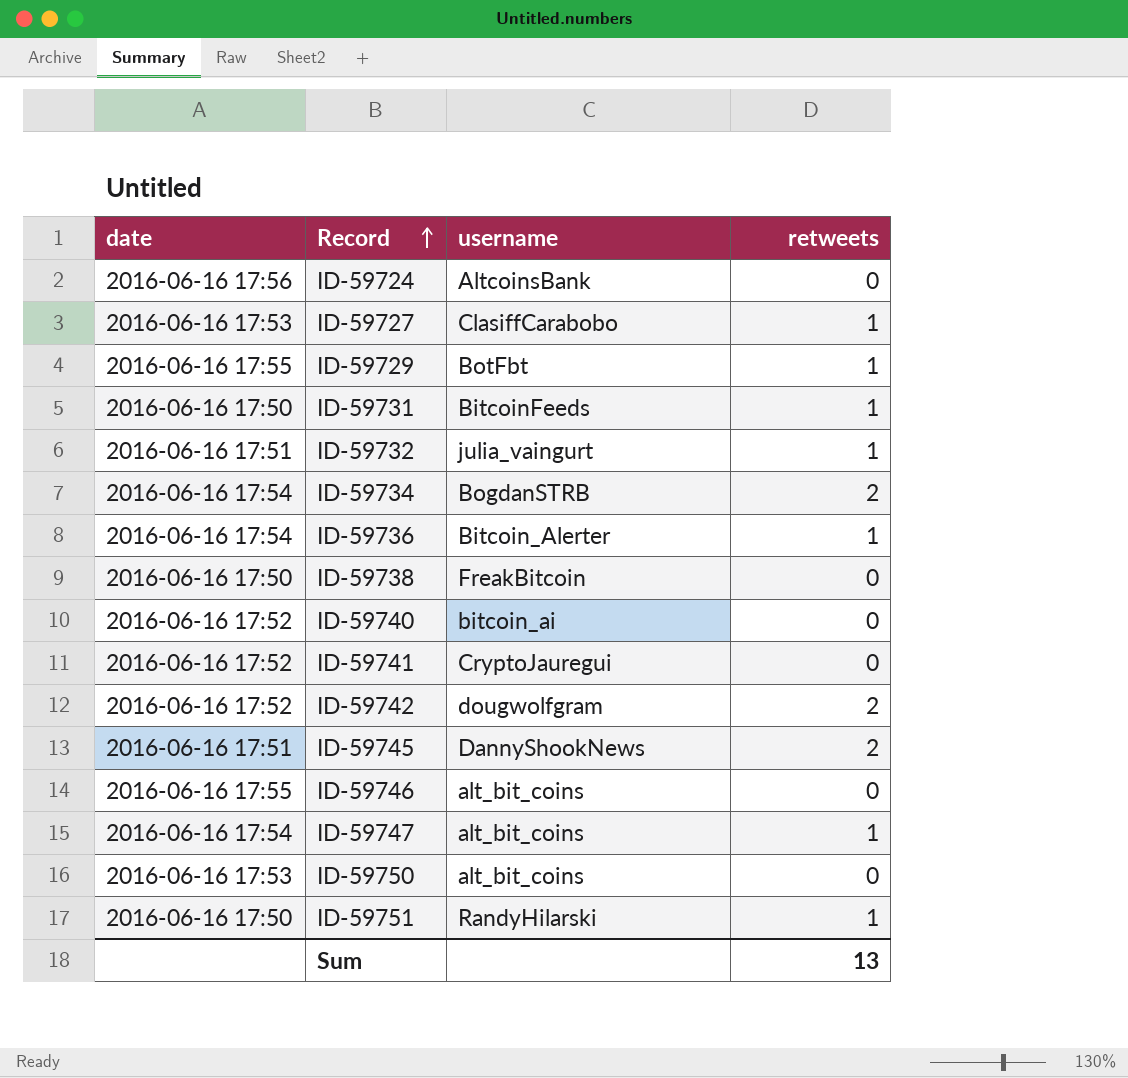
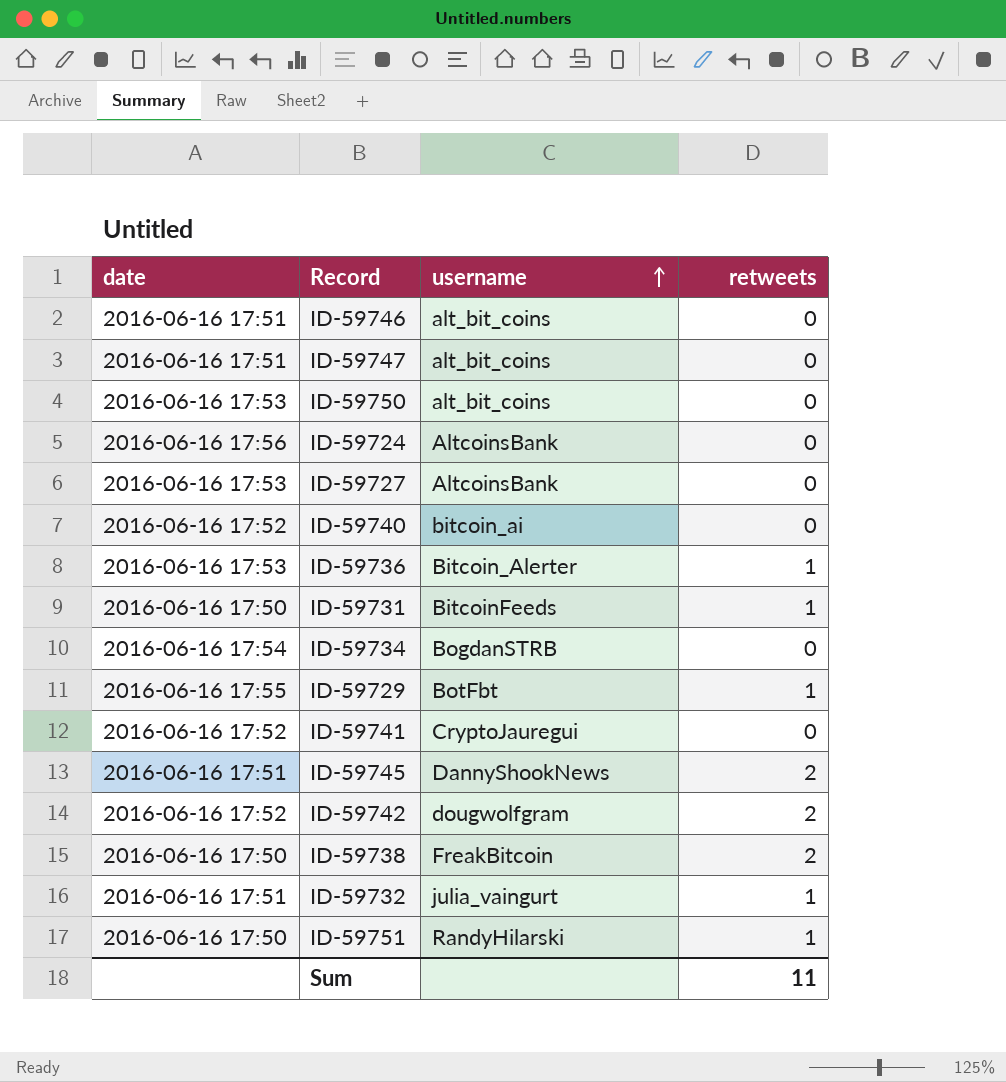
row order: Record ascending -> username ascending
ID-59746 | date: 2016-06-16 17:55 -> 2016-06-16 17:51
ID-59747 | date: 2016-06-16 17:54 -> 2016-06-16 17:51
ID-59747 | retweets: 1 -> 0
ID-59727 | username: ClasiffCarabobo -> AltcoinsBank
ID-59727 | retweets: 1 -> 0
ID-59736 | date: 2016-06-16 17:54 -> 2016-06-16 17:53
ID-59734 | retweets: 2 -> 0
ID-59738 | retweets: 0 -> 2
Sum | retweets: 13 -> 11

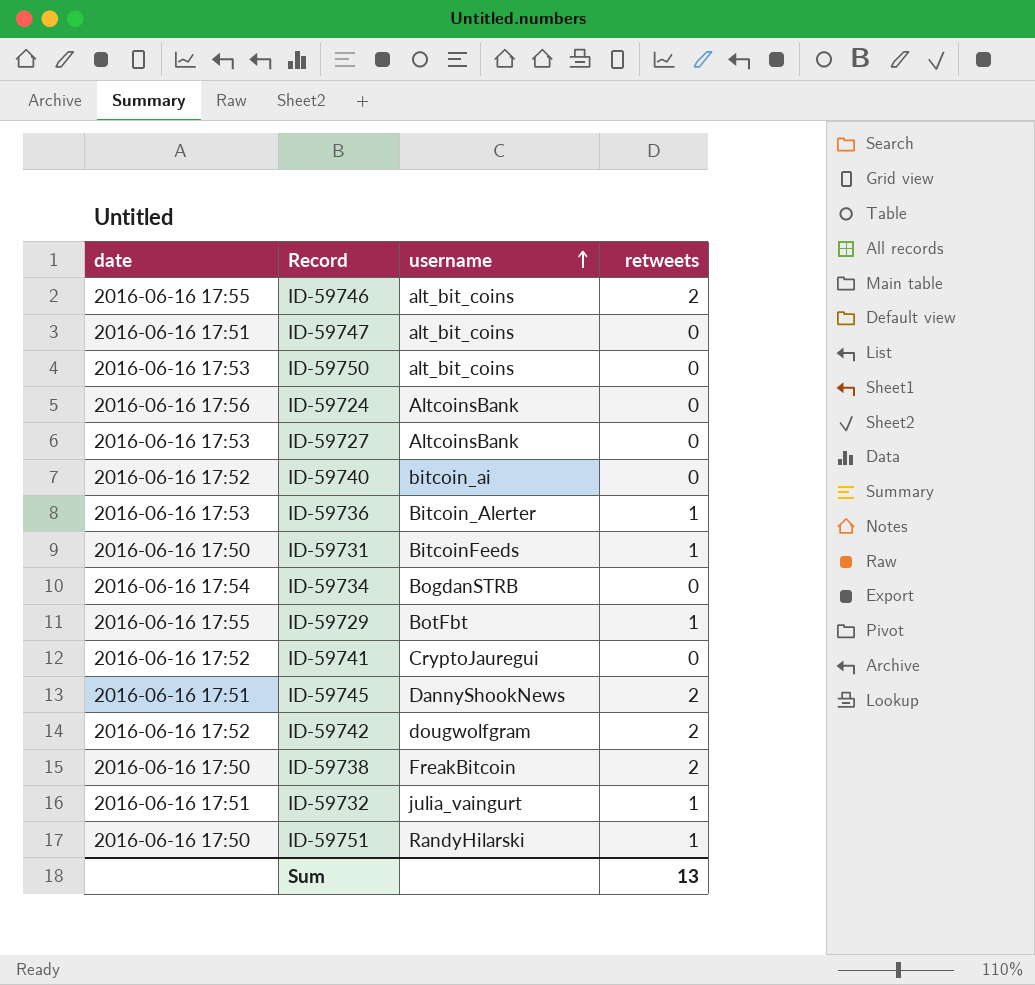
ID-59746 | date: 2016-06-16 17:51 -> 2016-06-16 17:55
ID-59746 | retweets: 0 -> 2
Sum | retweets: 11 -> 13

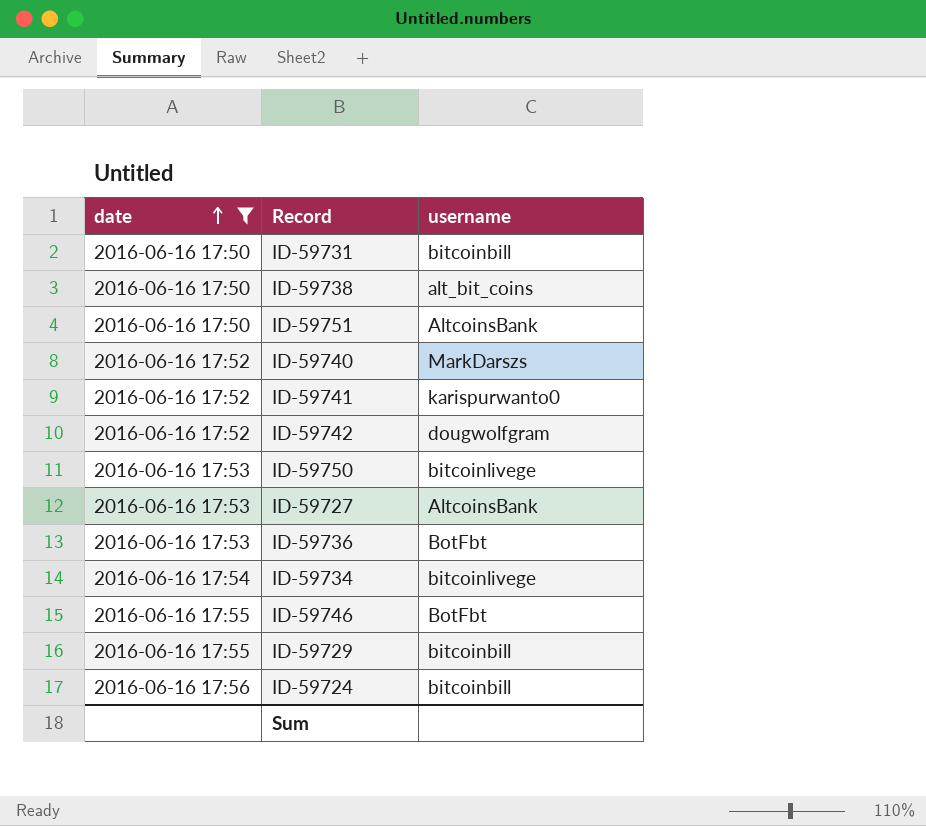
filter: none -> date != 2016-06-16 17:51
row order: username ascending -> date ascending
column retweets | position: 4 -> none
ID-59731 | username: BitcoinFeeds -> bitcoinbill
ID-59738 | username: FreakBitcoin -> alt_bit_coins
ID-59751 | username: RandyHilarski -> AltcoinsBank
ID-59740 | username: bitcoin_ai -> MarkDarszs
ID-59741 | username: CryptoJauregui -> karispurwanto0
ID-59750 | username: alt_bit_coins -> bitcoinlivege
ID-59736 | username: Bitcoin_Alerter -> BotFbt
ID-59734 | username: BogdanSTRB -> bitcoinlivege
ID-59746 | username: alt_bit_coins -> BotFbt
ID-59729 | username: BotFbt -> bitcoinbill
ID-59724 | username: AltcoinsBank -> bitcoinbill

